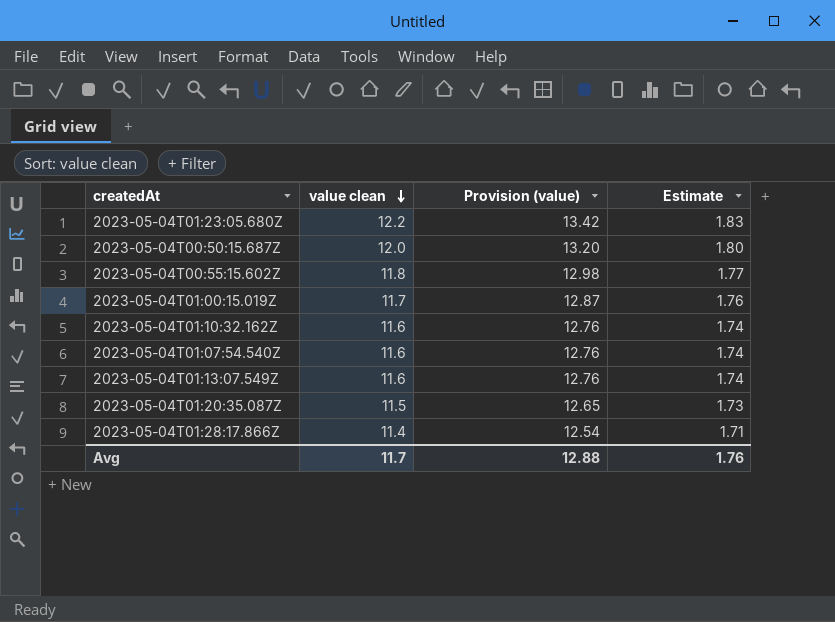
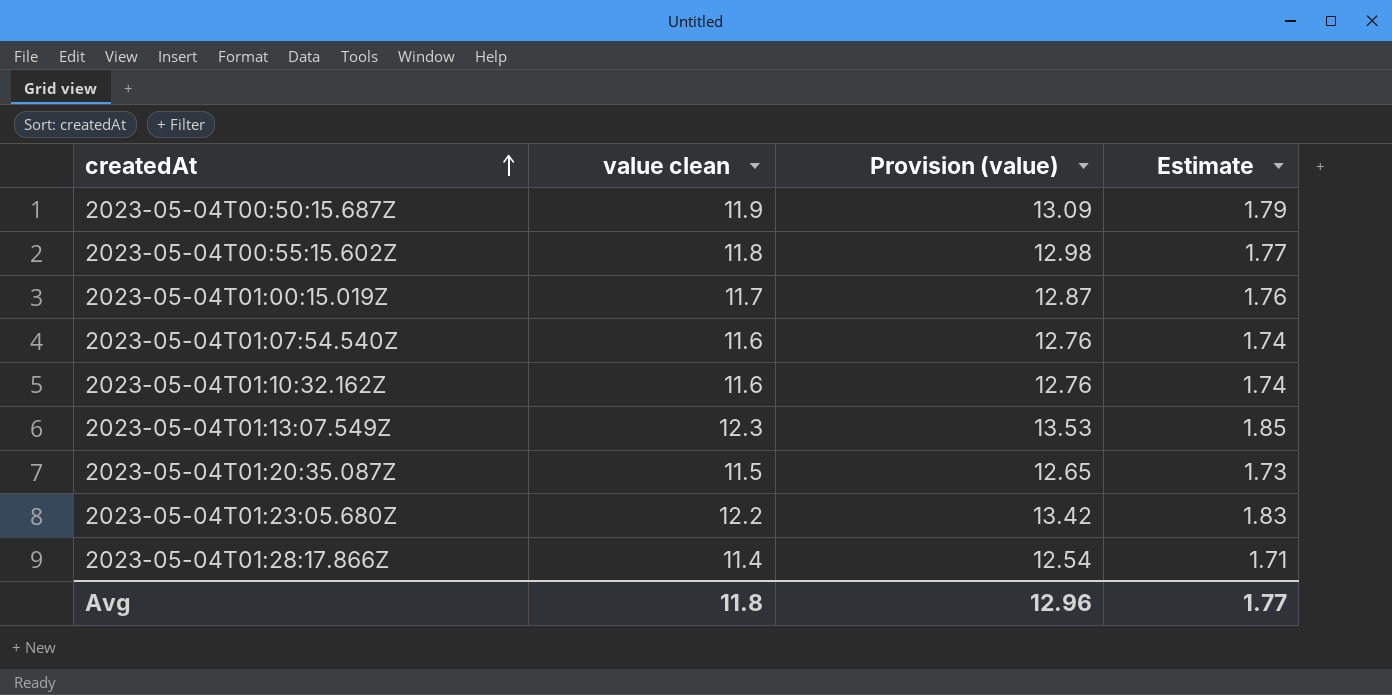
row order: value clean descending -> createdAt ascending
2023-05-04T00:50:15.687Z | value clean: 12.0 -> 11.9
2023-05-04T00:50:15.687Z | Provision (value): 13.20 -> 13.09
2023-05-04T00:50:15.687Z | Estimate: 1.80 -> 1.79
2023-05-04T01:13:07.549Z | value clean: 11.6 -> 12.3
2023-05-04T01:13:07.549Z | Provision (value): 12.76 -> 13.53
2023-05-04T01:13:07.549Z | Estimate: 1.74 -> 1.85
Avg | value clean: 11.7 -> 11.8
Avg | Provision (value): 12.88 -> 12.96
Avg | Estimate: 1.76 -> 1.77

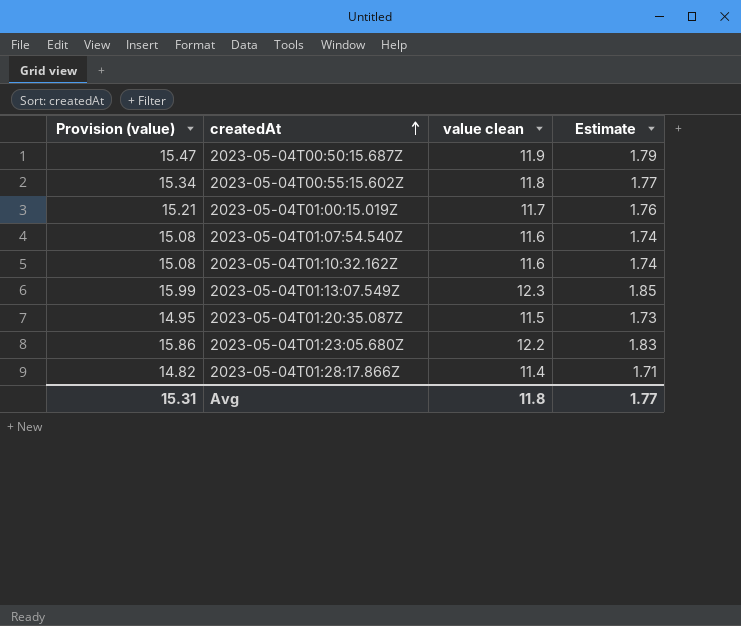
column Provision (value) | formula: [value clean] * 1.1 -> [value clean] * 1.3
column Provision (value) | position: 3 -> 1
Avg | Provision (value): 12.96 -> 15.31

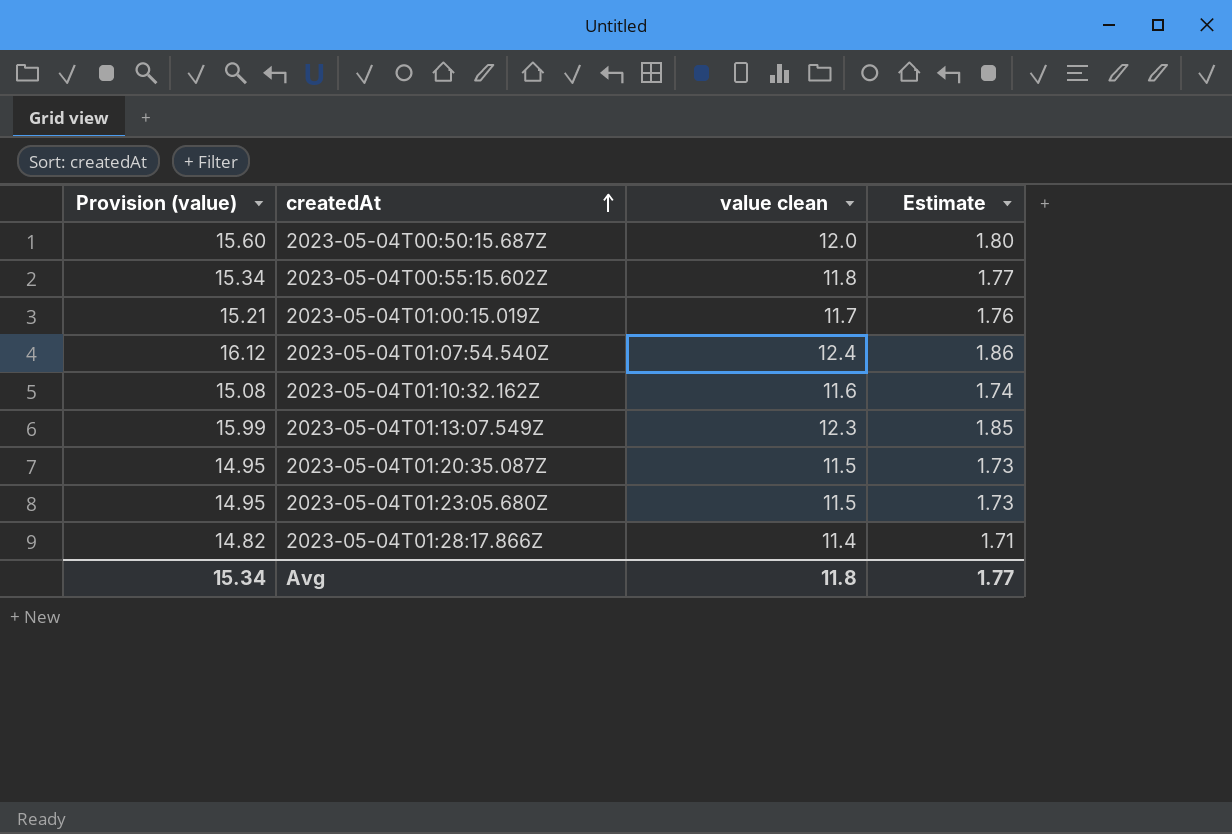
2023-05-04T00:50:15.687Z | Provision (value): 15.47 -> 15.60
2023-05-04T00:50:15.687Z | value clean: 11.9 -> 12.0
2023-05-04T00:50:15.687Z | Estimate: 1.79 -> 1.80
2023-05-04T01:07:54.540Z | Provision (value): 15.08 -> 16.12
2023-05-04T01:07:54.540Z | value clean: 11.6 -> 12.4
2023-05-04T01:07:54.540Z | Estimate: 1.74 -> 1.86
2023-05-04T01:23:05.680Z | Provision (value): 15.86 -> 14.95
2023-05-04T01:23:05.680Z | value clean: 12.2 -> 11.5
2023-05-04T01:23:05.680Z | Estimate: 1.83 -> 1.73
Avg | Provision (value): 15.31 -> 15.34

